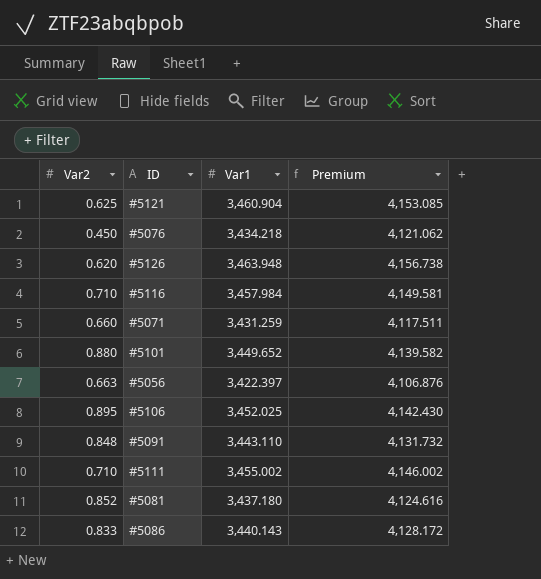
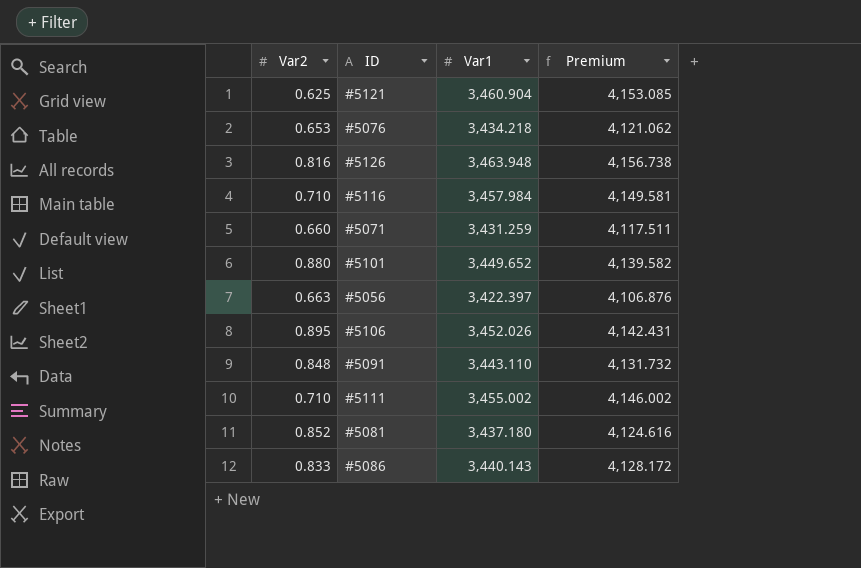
#5076 | Var2: 0.450 -> 0.653
#5126 | Var2: 0.620 -> 0.816
#5106 | Var1: 3,452.025 -> 3,452.026
#5106 | Premium: 4,142.430 -> 4,142.431

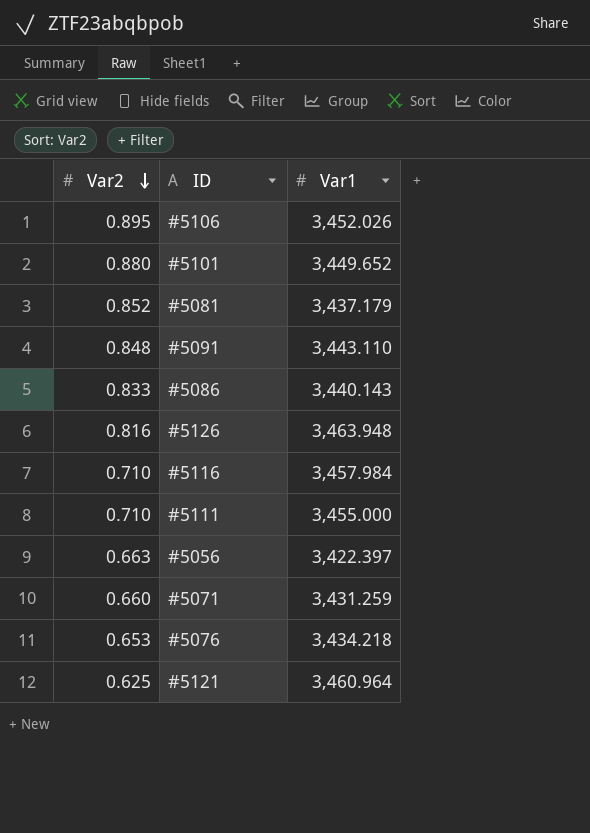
row order: none -> Var2 descending
column Premium | formula: [Var1] * 1.2 -> none
#5081 | Var1: 3,437.180 -> 3,437.179
#5111 | Var1: 3,455.002 -> 3,455.000
#5121 | Var1: 3,460.904 -> 3,460.964

